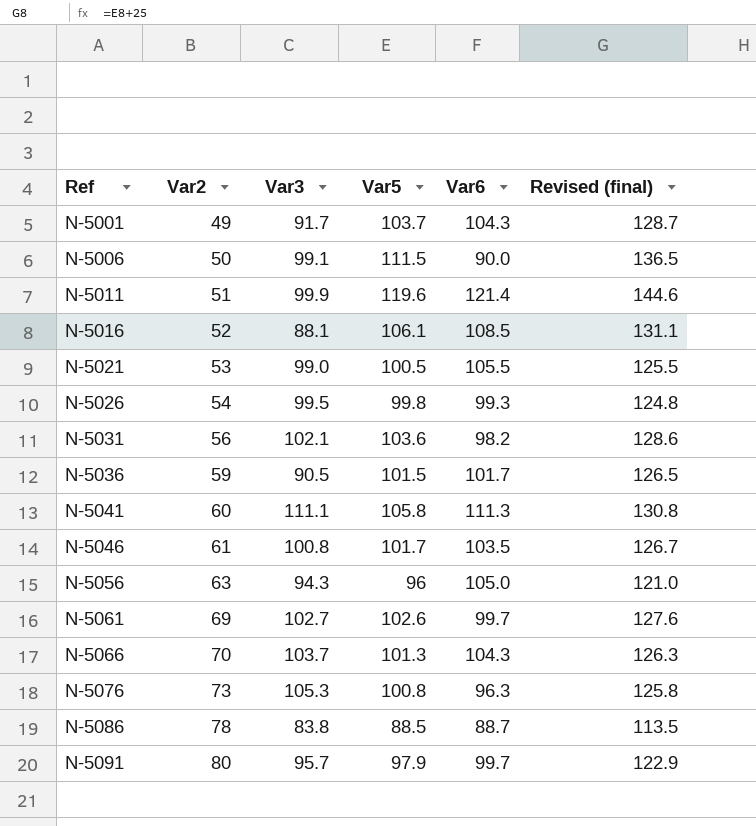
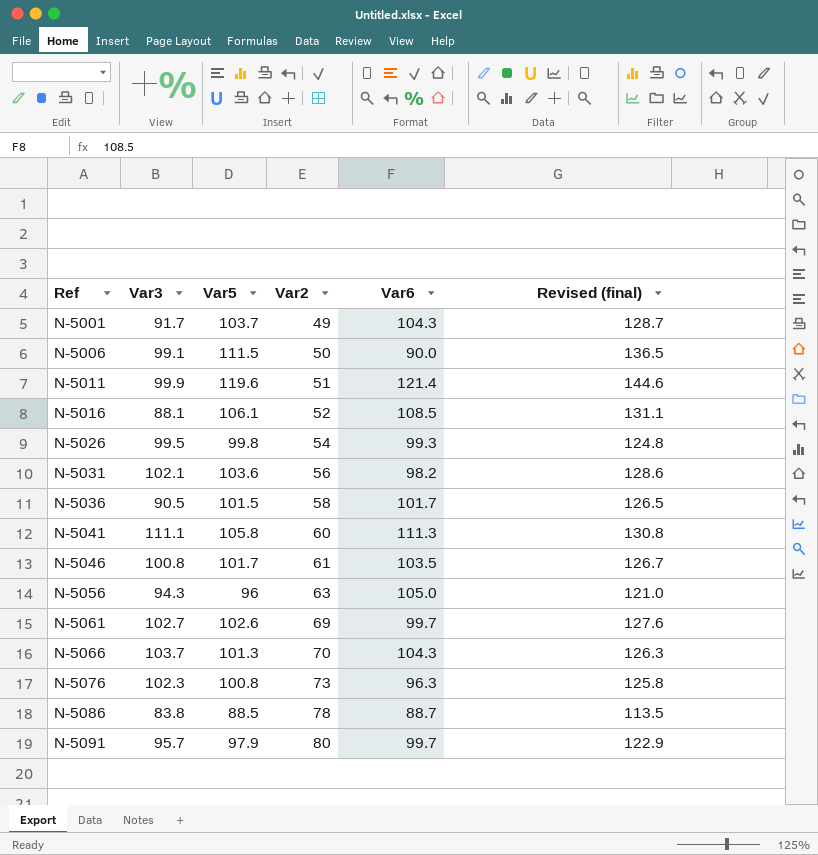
column Var2 | position: 2 -> 4
row N-5021: 53 | 99.0 | 100.5 | 105.5 | 125.5 -> none
N-5036 | Var2: 59 -> 58
N-5076 | Var3: 105.3 -> 102.3

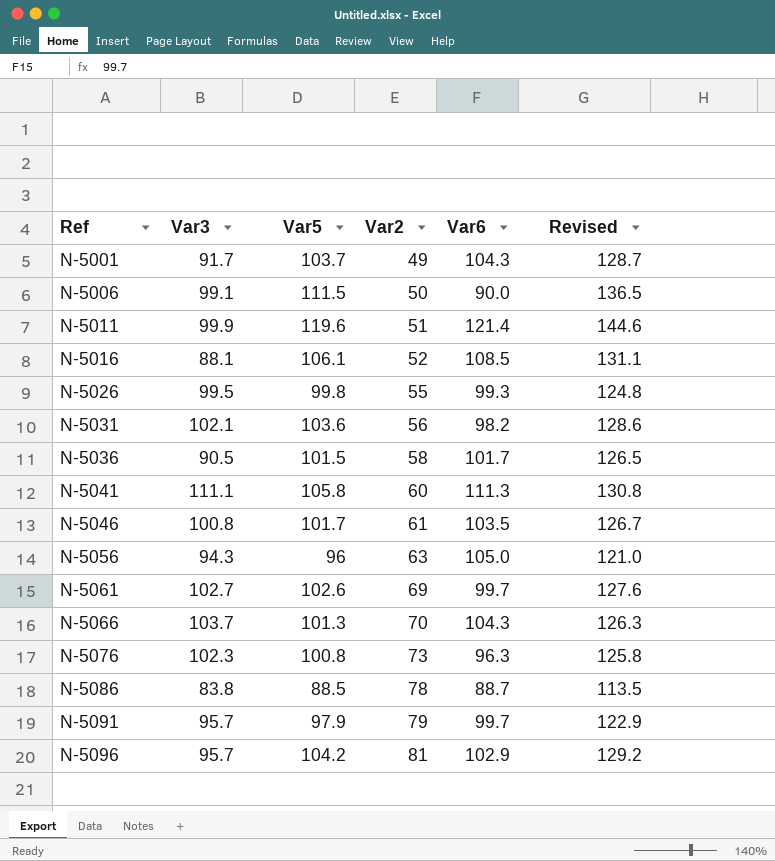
column name: Revised (final) -> Revised
N-5026 | Var2: 54 -> 55
N-5091 | Var2: 80 -> 79
row N-5096: none -> 95.7 | 104.2 | 81 | 102.9 | 129.2

